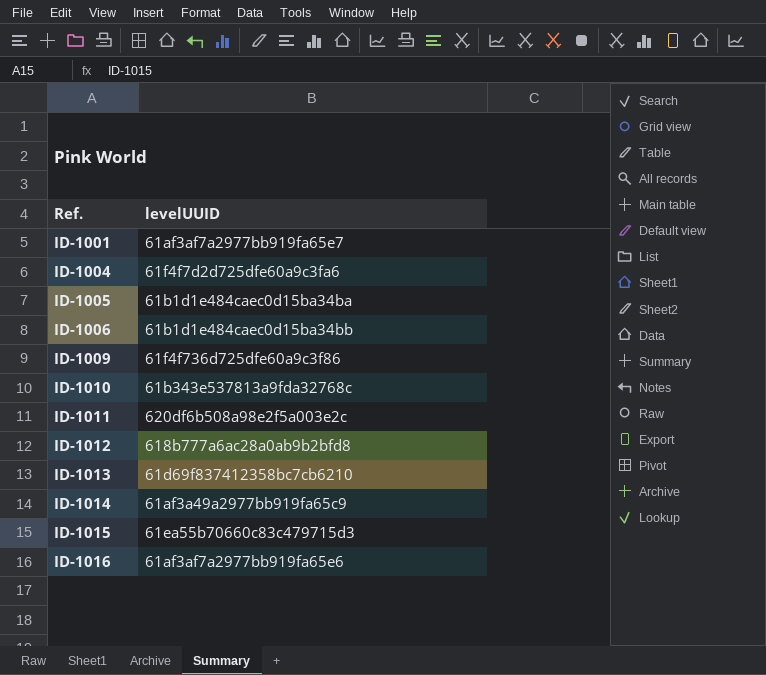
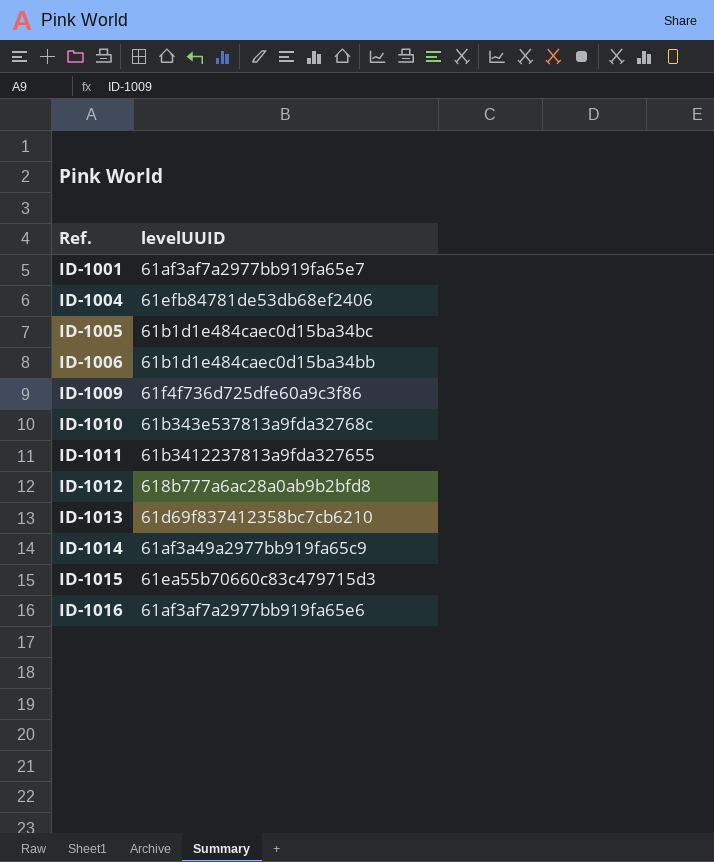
ID-1004 | levelUUID: 61f4f7d2d725dfe60a9c3fa6 -> 61efb84781de53db68ef2406
ID-1005 | levelUUID: 61b1d1e484caec0d15ba34ba -> 61b1d1e484caec0d15ba34bc
ID-1011 | levelUUID: 620df6b508a98e2f5a003e2c -> 61b3412237813a9fda327655

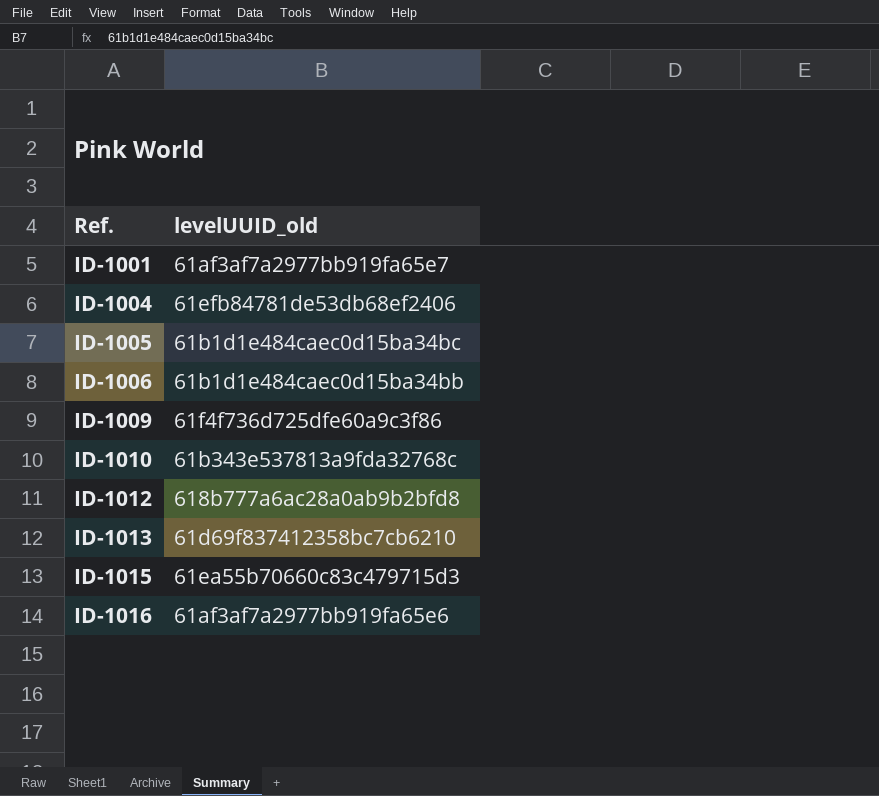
column name: levelUUID -> levelUUID_old
row ID-1011: 61b3412237813a9fda327655 -> none
row ID-1014: 61af3a49a2977bb919fa65c9 -> none

